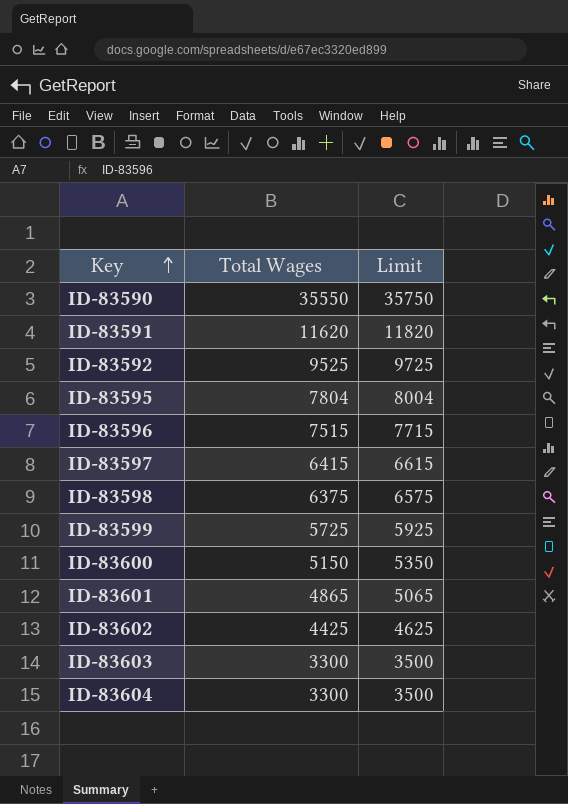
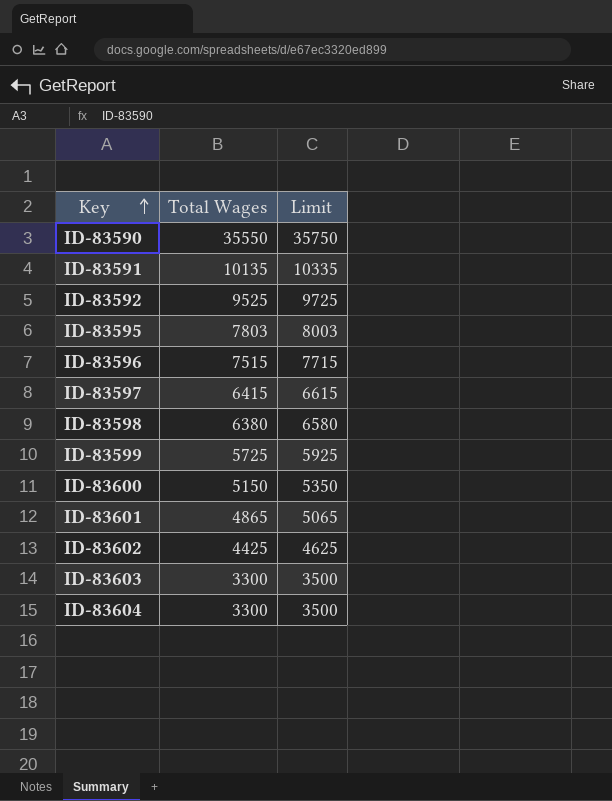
ID-83591 | Total Wages: 11620 -> 10135
ID-83591 | Limit: 11820 -> 10335
ID-83595 | Total Wages: 7804 -> 7803
ID-83595 | Limit: 8004 -> 8003
ID-83598 | Total Wages: 6375 -> 6380
ID-83598 | Limit: 6575 -> 6580

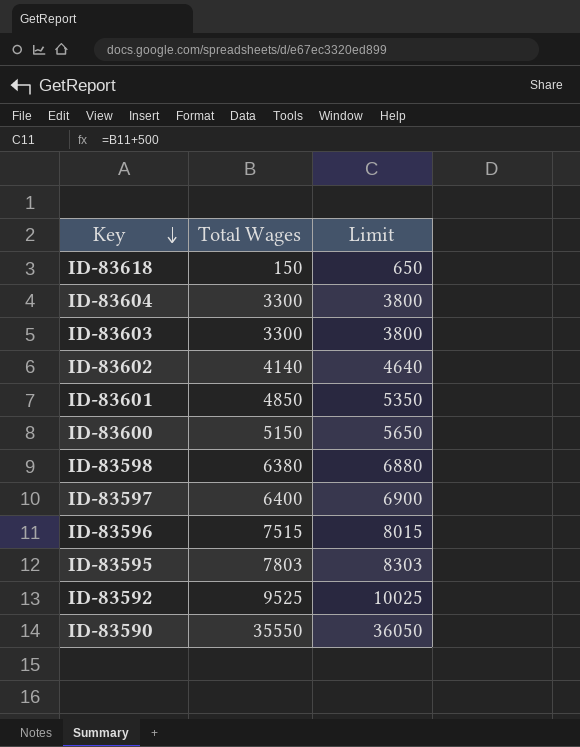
row order: Key ascending -> Key descending
column Limit | formula: [Total Wages] + 200 -> [Total Wages] + 500
row ID-83591: 10135 | 10335 -> none
row ID-83599: 5725 | 5925 -> none
row ID-83618: none -> 150 | 650
ID-83602 | Total Wages: 4425 -> 4140
ID-83601 | Total Wages: 4865 -> 4850
ID-83597 | Total Wages: 6415 -> 6400

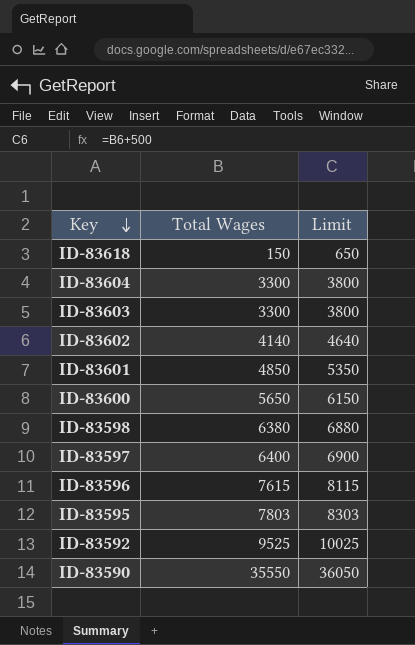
ID-83600 | Total Wages: 5150 -> 5650
ID-83600 | Limit: 5650 -> 6150
ID-83596 | Total Wages: 7515 -> 7615
ID-83596 | Limit: 8015 -> 8115

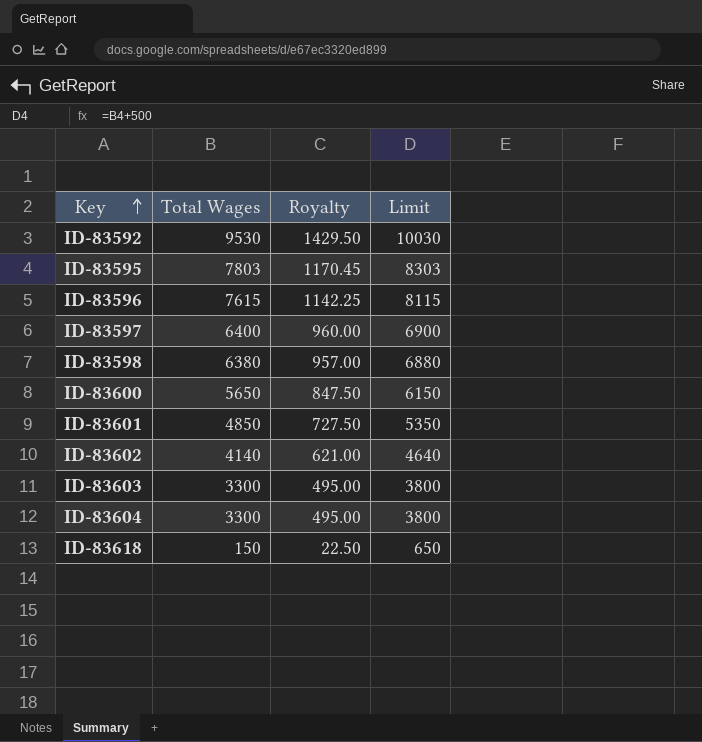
row order: Key descending -> Key ascending
column Royalty | formula: none -> [Total Wages] * 0.15
row ID-83590: 35550 | 36050 -> none
ID-83592 | Total Wages: 9525 -> 9530
ID-83592 | Limit: 10025 -> 10030

